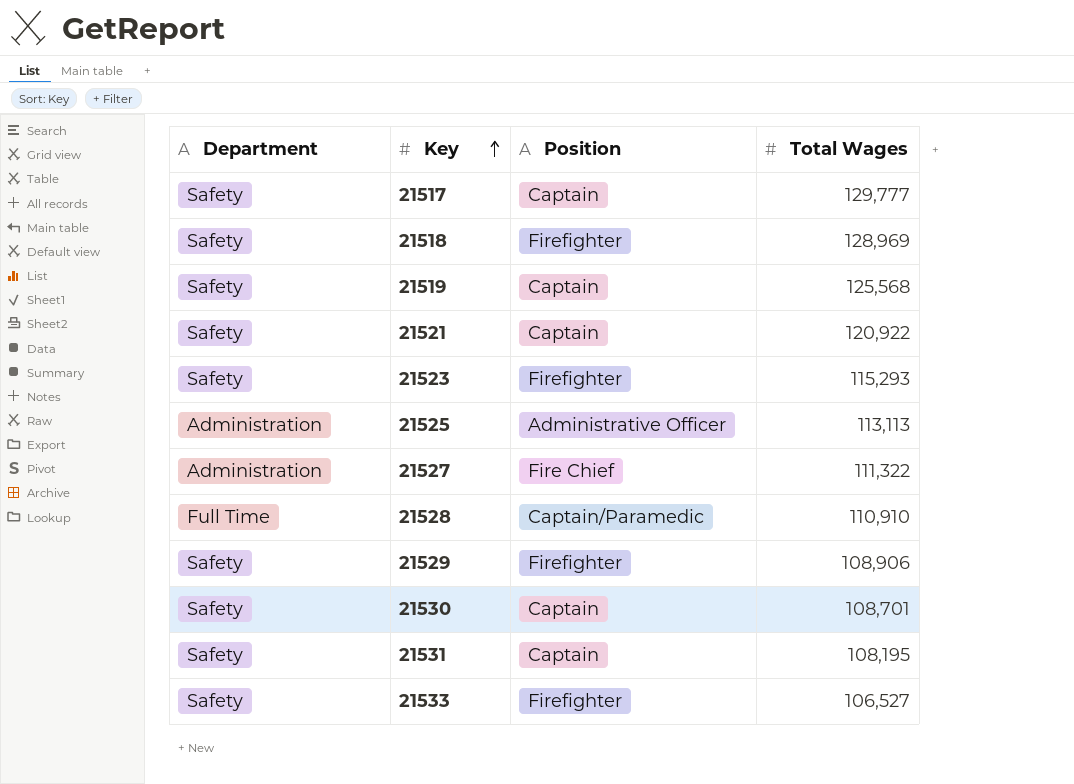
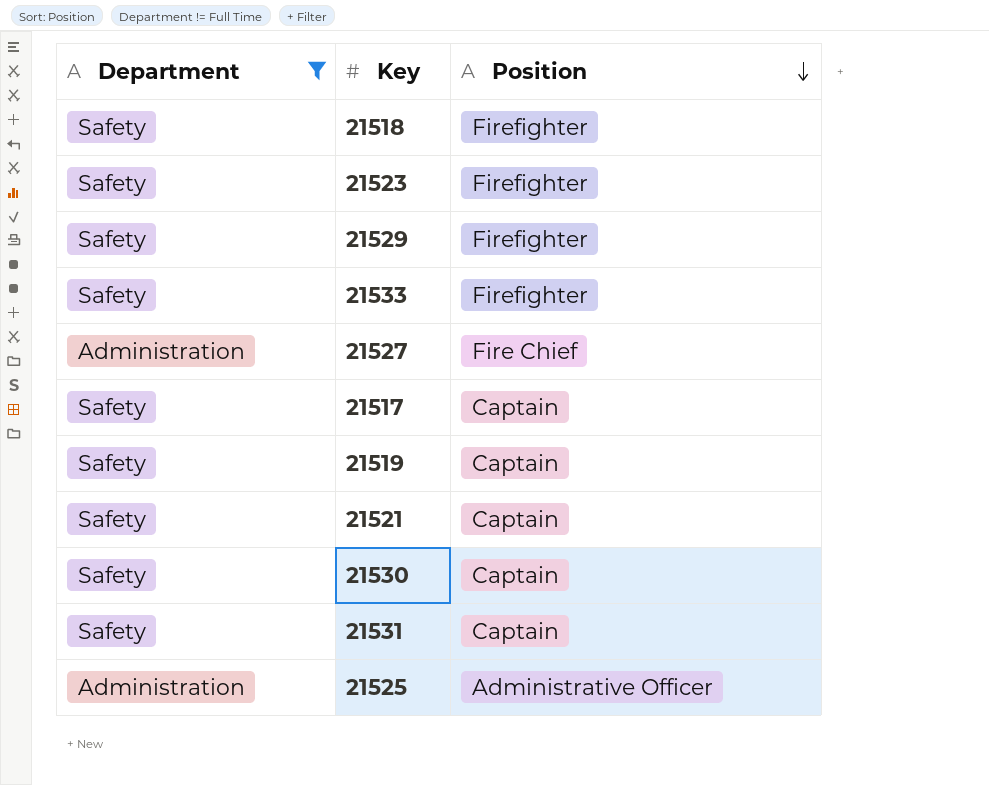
filter: none -> Department != Full Time
row order: Key ascending -> Position descending
column Total Wages | position: 4 -> none

